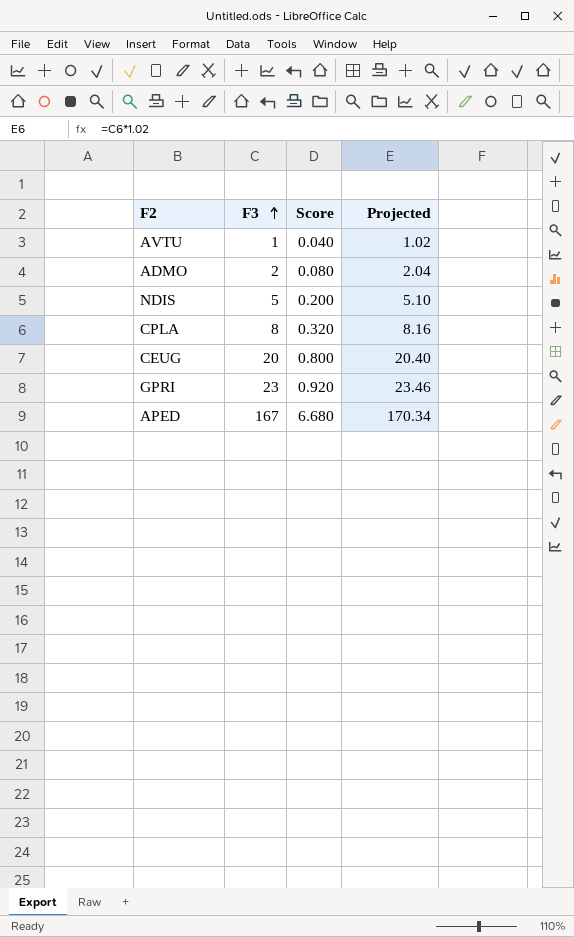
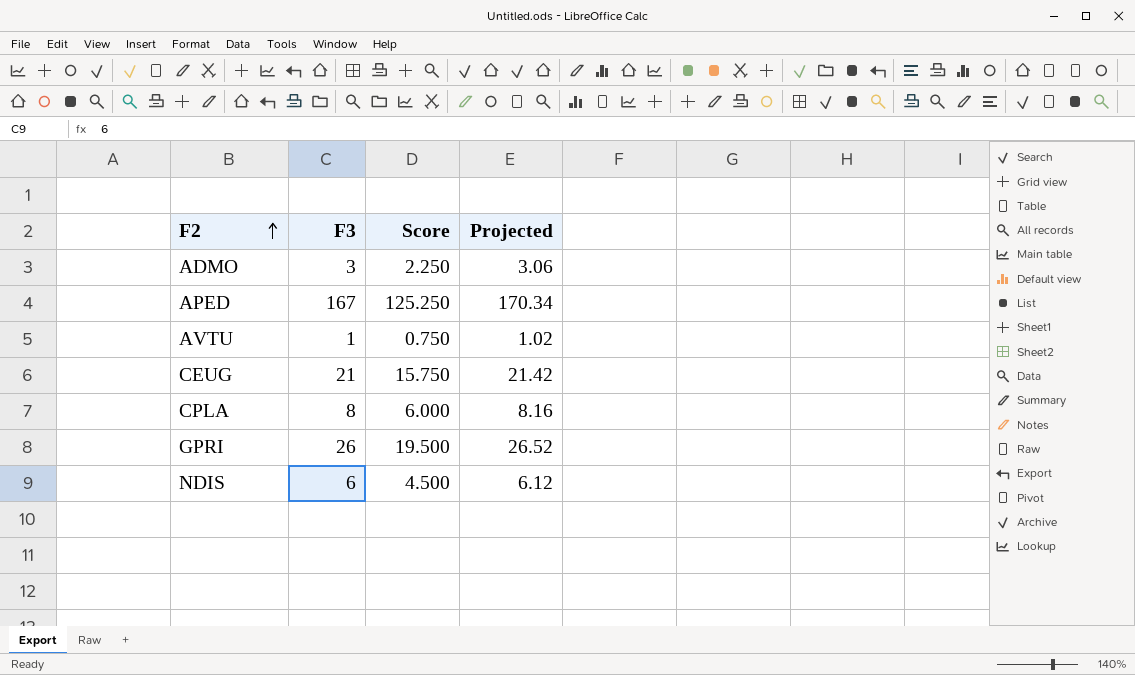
row order: F3 ascending -> F2 ascending
column Score | formula: [F3] * 0.04 -> [F3] * 0.75
ADMO | F3: 2 -> 3
ADMO | Projected: 2.04 -> 3.06
CEUG | F3: 20 -> 21
CEUG | Projected: 20.40 -> 21.42
GPRI | F3: 23 -> 26
GPRI | Projected: 23.46 -> 26.52
NDIS | F3: 5 -> 6
NDIS | Projected: 5.10 -> 6.12

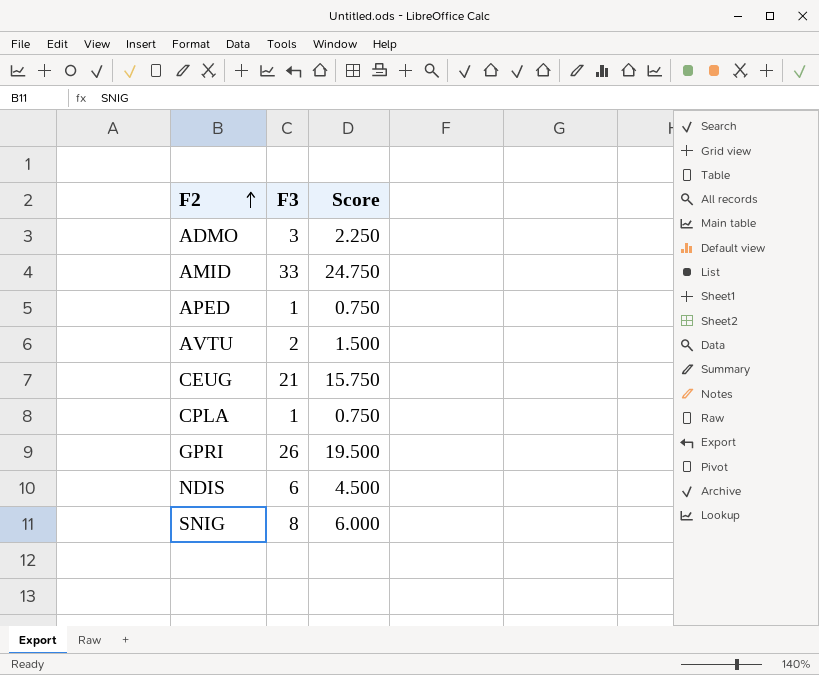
column Projected | formula: [F3] * 1.02 -> none
row AMID: none -> 33 | 24.750
APED | F3: 167 -> 1
APED | Score: 125.250 -> 0.750
AVTU | F3: 1 -> 2
AVTU | Score: 0.750 -> 1.500
CPLA | F3: 8 -> 1
CPLA | Score: 6.000 -> 0.750
row SNIG: none -> 8 | 6.000

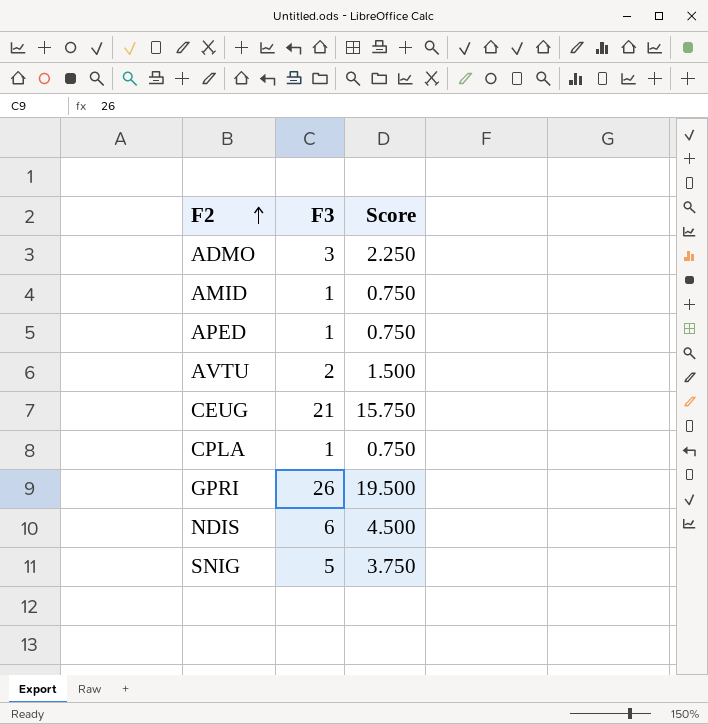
AMID | F3: 33 -> 1
AMID | Score: 24.750 -> 0.750
SNIG | F3: 8 -> 5
SNIG | Score: 6.000 -> 3.750

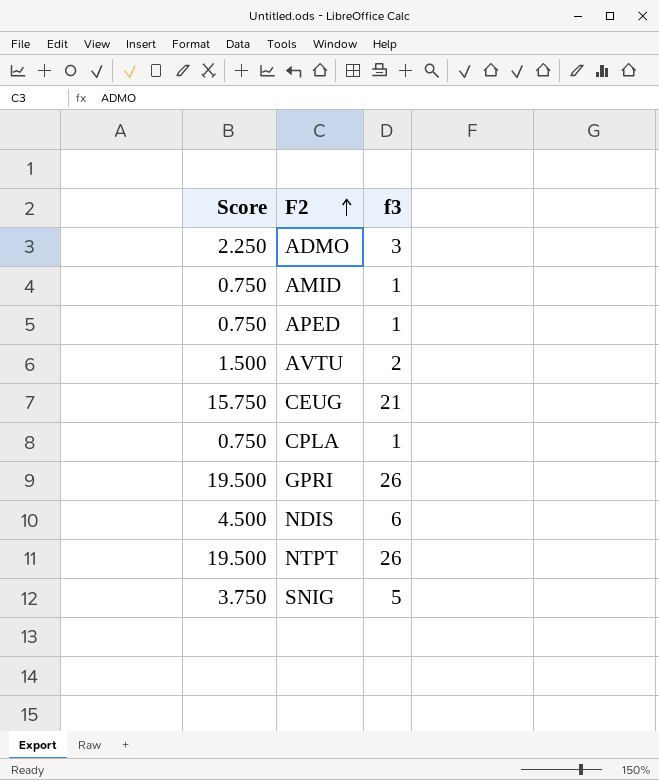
column Score | position: 3 -> 1
column name: F3 -> f3
row NTPT: none -> 19.500 | 26

